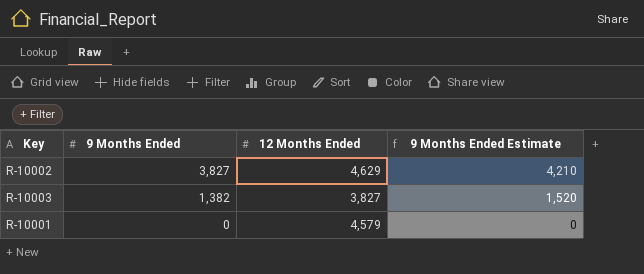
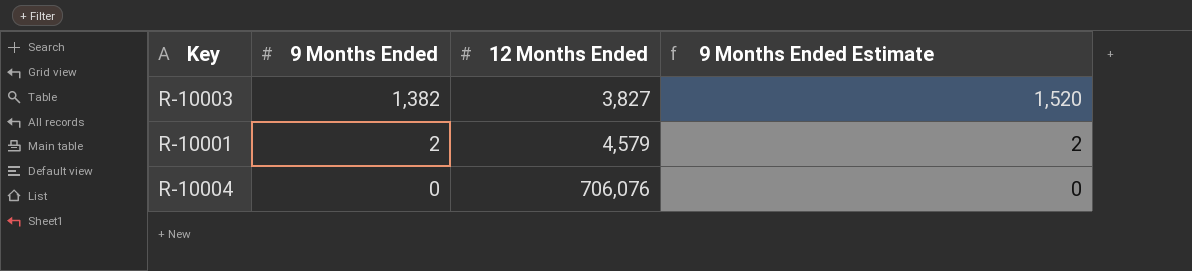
row R-10002: 3,827 | 4,629 | 4,210 -> none
R-10001 | 9 Months Ended: 0 -> 2
R-10001 | 9 Months Ended Estimate: 0 -> 2
row R-10004: none -> 0 | 706,076 | 0

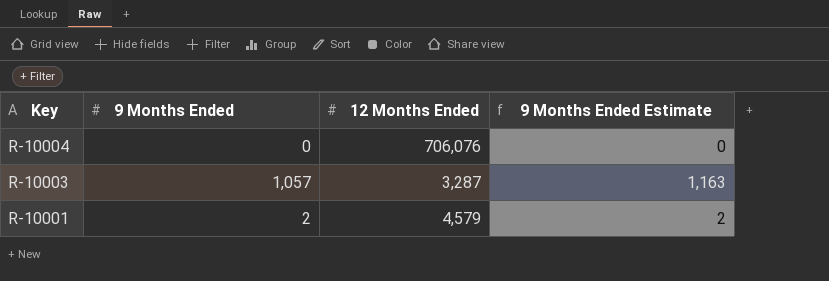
row order: 9 Months Ended descending -> Key descending
R-10003 | 9 Months Ended: 1,382 -> 1,057
R-10003 | 12 Months Ended: 3,827 -> 3,287
R-10003 | 9 Months Ended Estimate: 1,520 -> 1,163

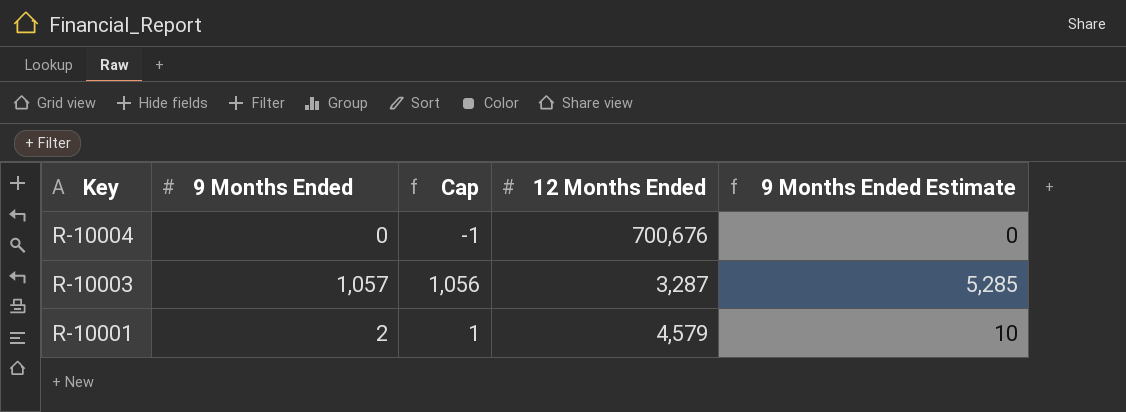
column Cap | formula: none -> [9 Months Ended] - 1
column 9 Months Ended Estimate | formula: [9 Months Ended] * 1.1 -> [9 Months Ended] * 5
R-10004 | 12 Months Ended: 706,076 -> 700,676

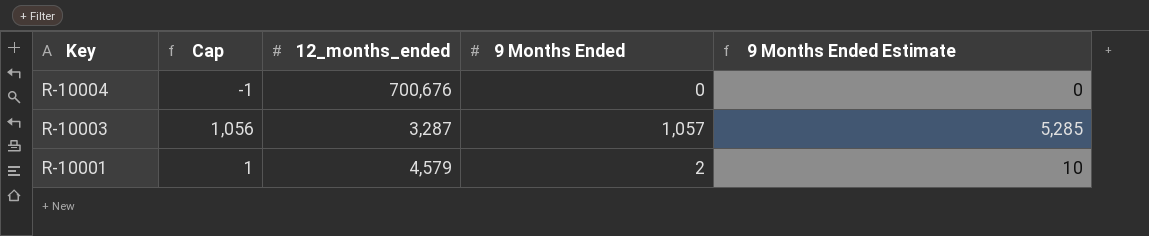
column name: 12 Months Ended -> 12_months_ended
column 9 Months Ended | position: 2 -> 4

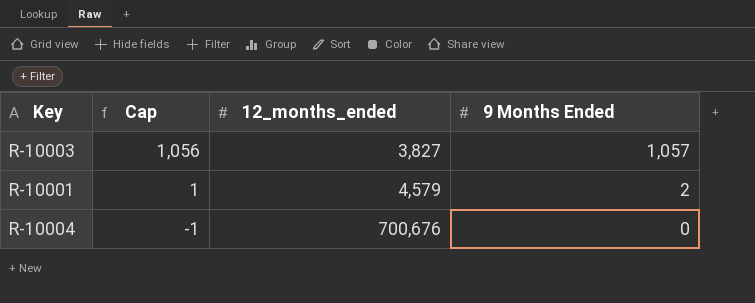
row order: Key descending -> Cap descending
column 9 Months Ended Estimate | formula: [9 Months Ended] * 5 -> none
R-10003 | 12_months_ended: 3,287 -> 3,827

